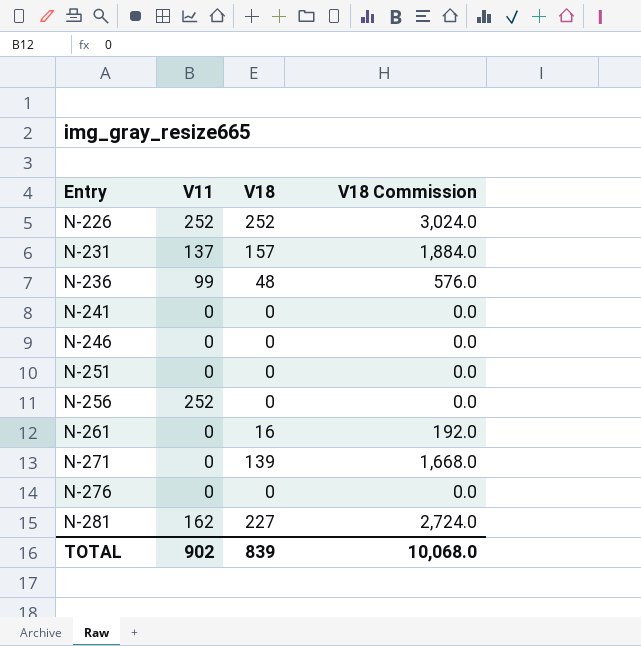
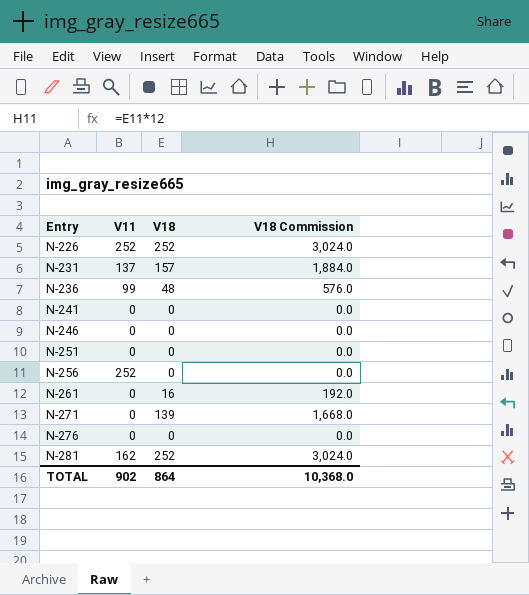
N-281 | V18: 227 -> 252
N-281 | V18 Commission: 2,724.0 -> 3,024.0
TOTAL | V18: 839 -> 864
TOTAL | V18 Commission: 10,068.0 -> 10,368.0

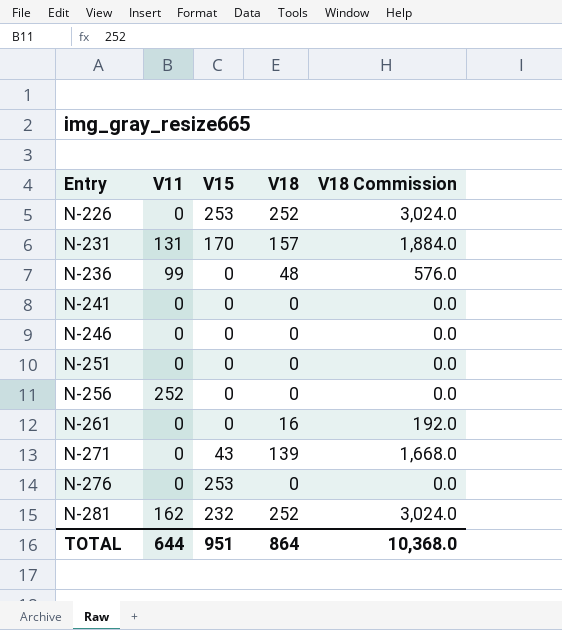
column V15 | position: none -> 3
N-226 | V11: 252 -> 0
N-231 | V11: 137 -> 131
TOTAL | V11: 902 -> 644

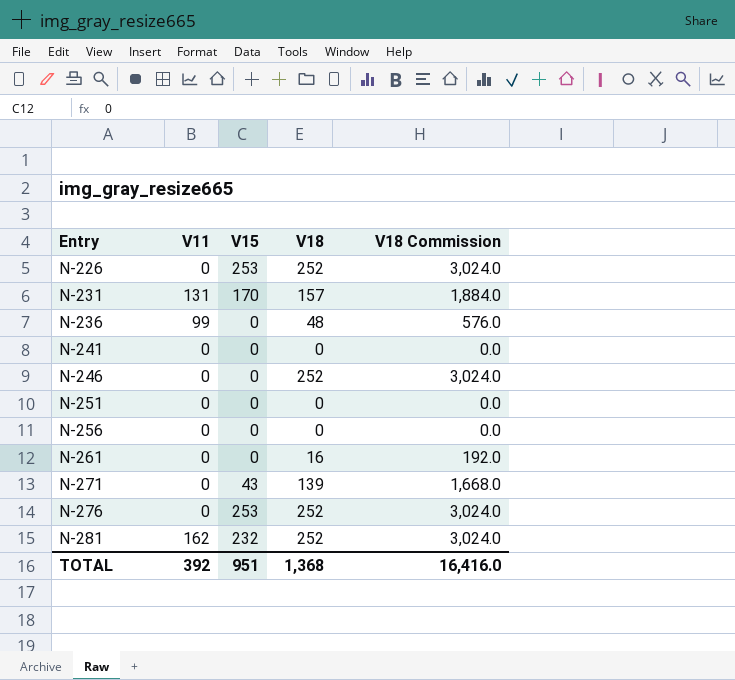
N-246 | V18: 0 -> 252
N-246 | V18 Commission: 0.0 -> 3,024.0
N-256 | V11: 252 -> 0
N-276 | V18: 0 -> 252
N-276 | V18 Commission: 0.0 -> 3,024.0
TOTAL | V11: 644 -> 392
TOTAL | V18: 864 -> 1,368
TOTAL | V18 Commission: 10,368.0 -> 16,416.0

